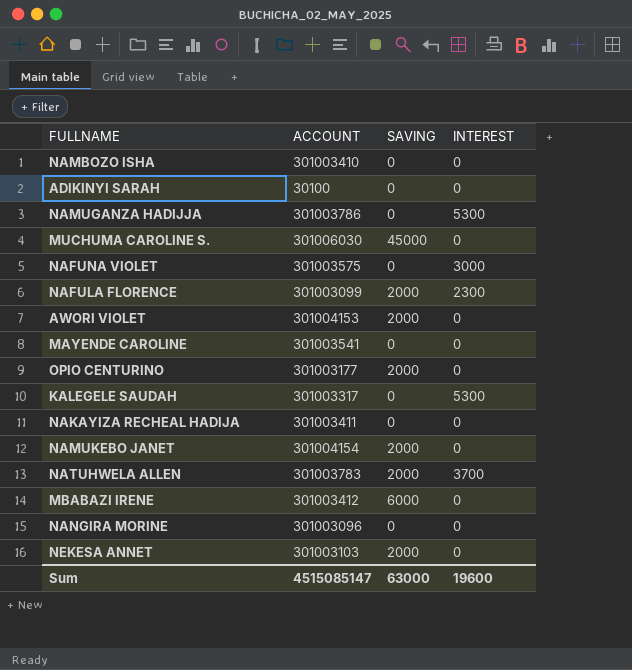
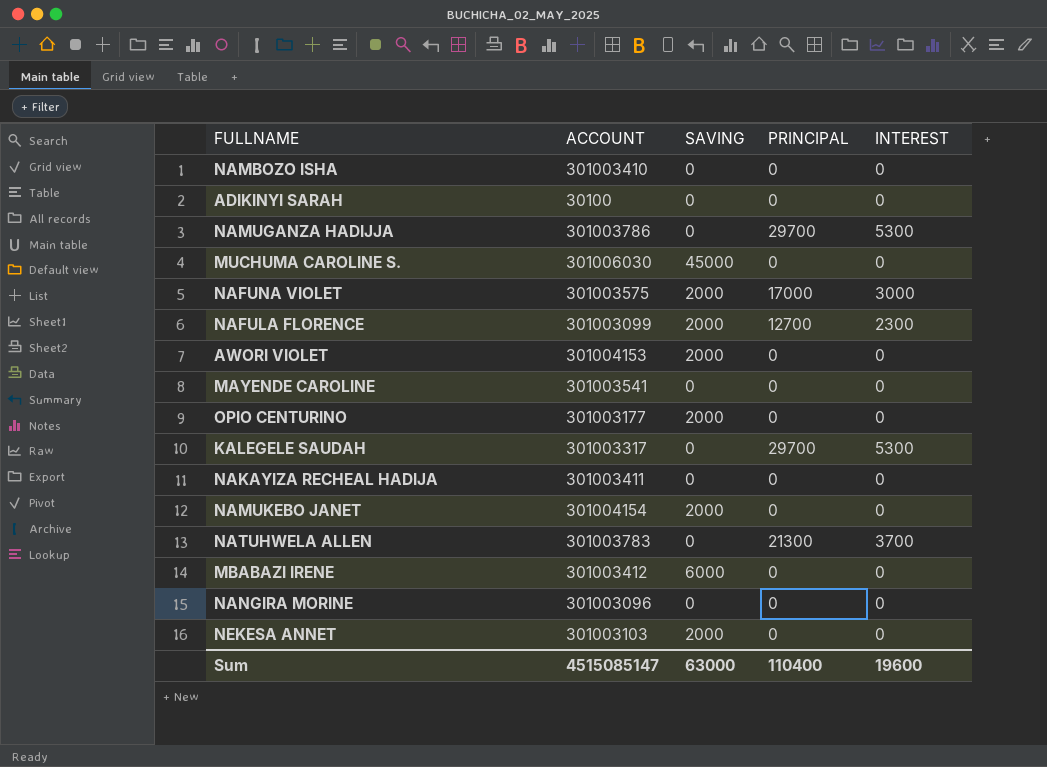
column PRINCIPAL | position: none -> 4
NAFUNA VIOLET | SAVING: 0 -> 2000
NATUHWELA ALLEN | SAVING: 2000 -> 0

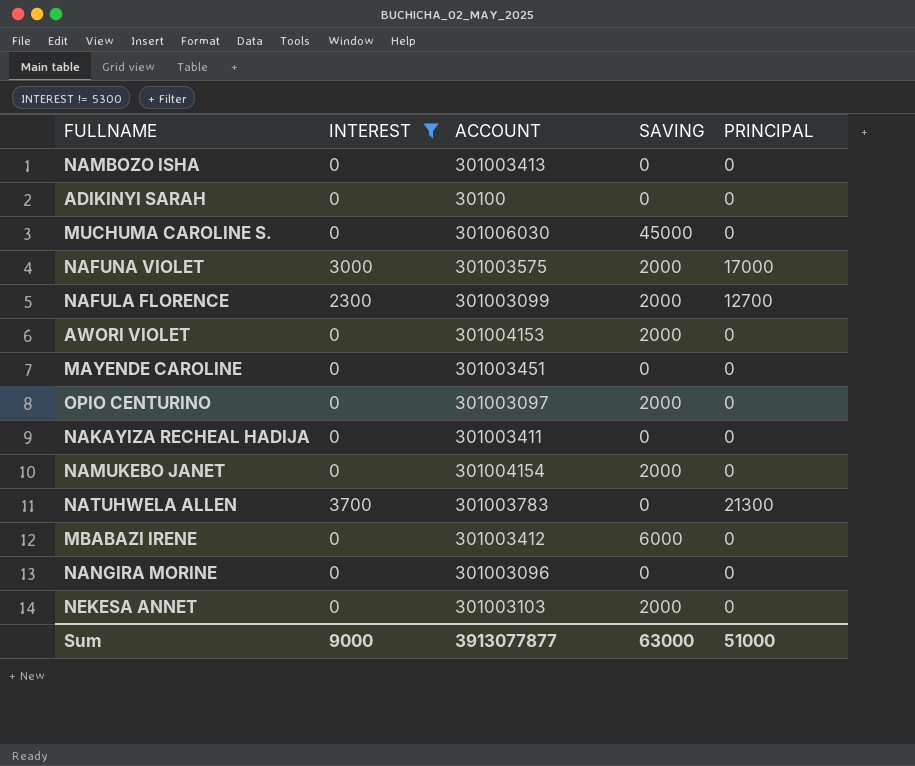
filter: none -> INTEREST != 5300
column INTEREST | position: 5 -> 2
NAMBOZO ISHA | ACCOUNT: 301003410 -> 301003413
MAYENDE CAROLINE | ACCOUNT: 301003541 -> 301003451
OPIO CENTURINO | ACCOUNT: 301003177 -> 301003097
Sum | INTEREST: 19600 -> 9000
Sum | ACCOUNT: 4515085147 -> 3913077877
Sum | PRINCIPAL: 110400 -> 51000

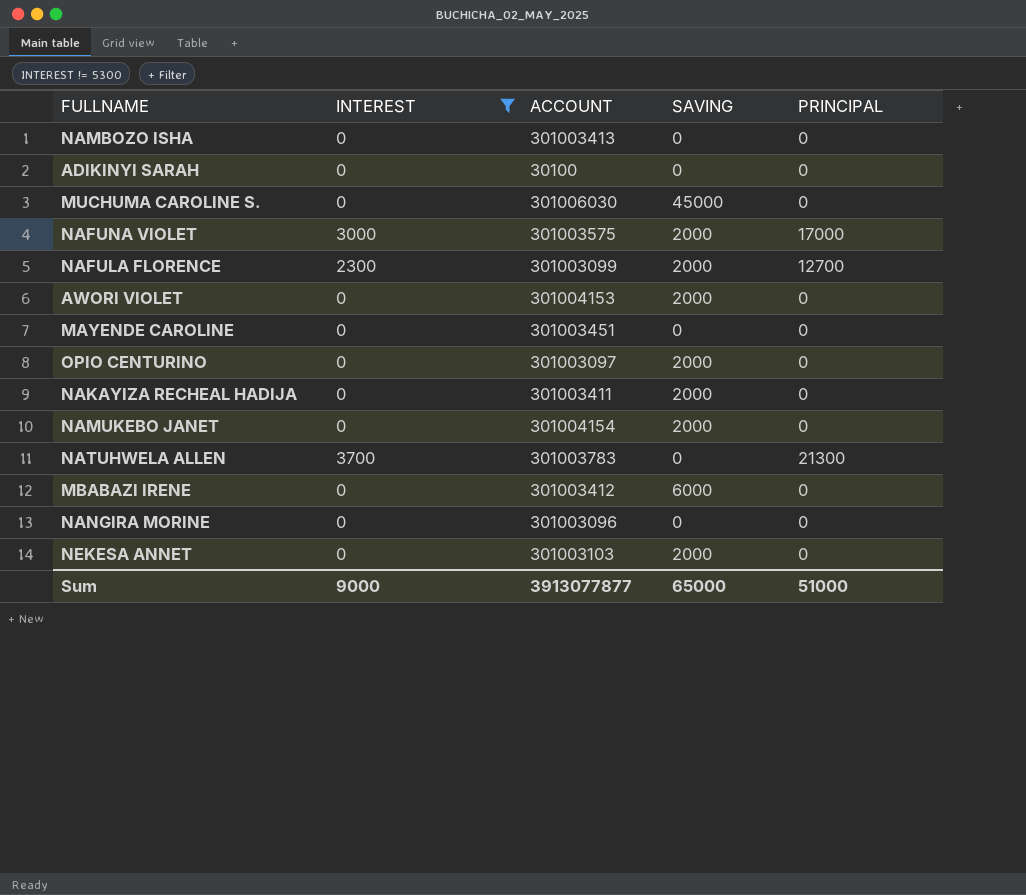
NAKAYIZA RECHEAL HADIJA | SAVING: 0 -> 2000
Sum | SAVING: 63000 -> 65000

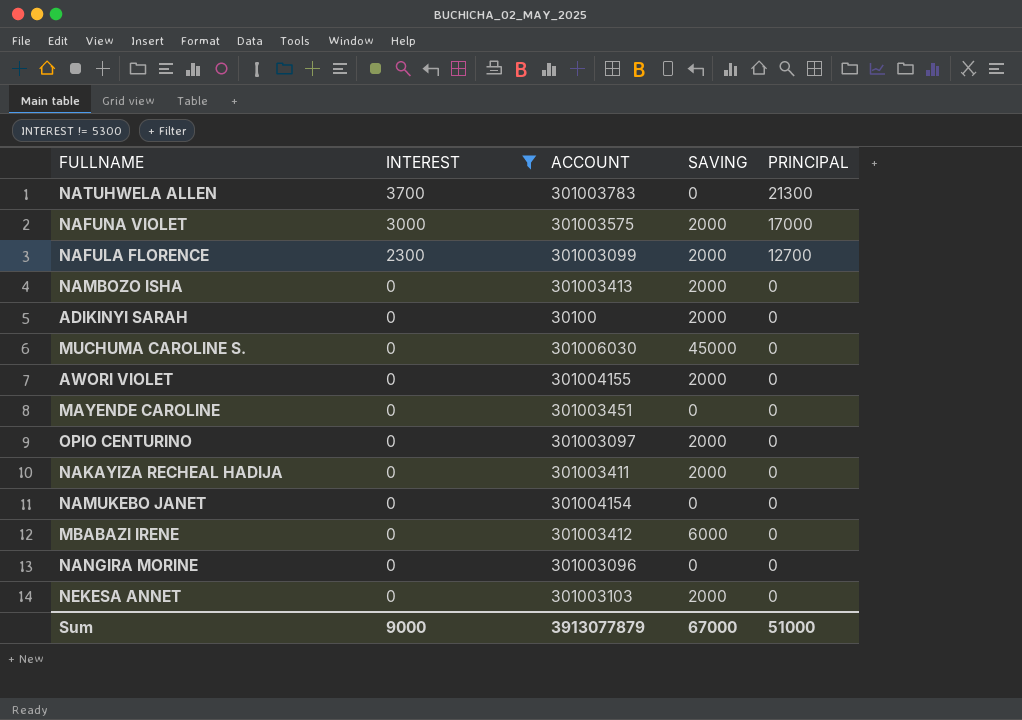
row order: none -> INTEREST descending
NAMBOZO ISHA | SAVING: 0 -> 2000
ADIKINYI SARAH | SAVING: 0 -> 2000
AWORI VIOLET | ACCOUNT: 301004153 -> 301004155
NAMUKEBO JANET | SAVING: 2000 -> 0
Sum | ACCOUNT: 3913077877 -> 3913077879
Sum | SAVING: 65000 -> 67000

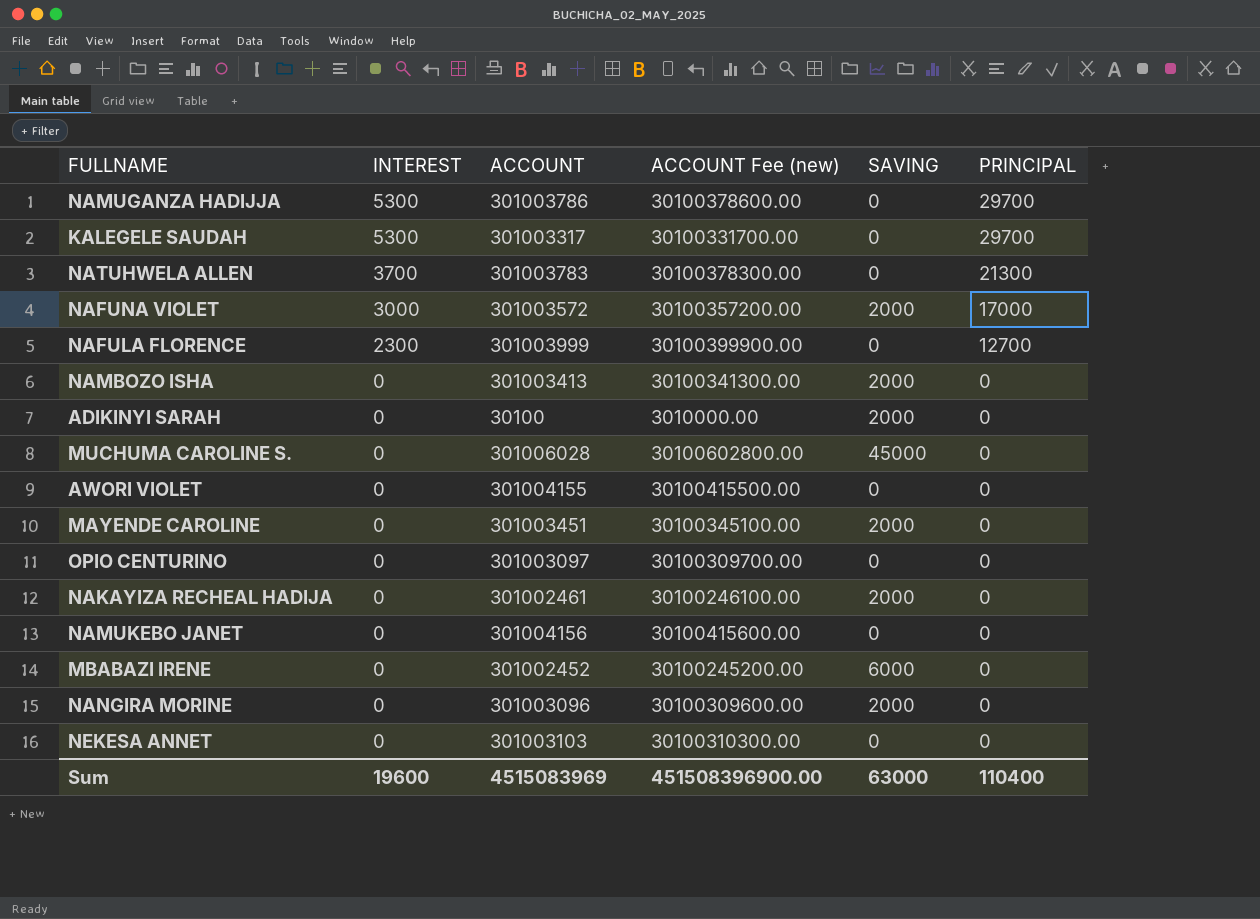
filter: INTEREST != 5300 -> none
column ACCOUNT Fee (new) | formula: none -> [ACCOUNT] * 100
NAFUNA VIOLET | ACCOUNT: 301003575 -> 301003572
NAFULA FLORENCE | ACCOUNT: 301003099 -> 301003999
NAFULA FLORENCE | SAVING: 2000 -> 0
MUCHUMA CAROLINE S. | ACCOUNT: 301006030 -> 301006028
AWORI VIOLET | SAVING: 2000 -> 0
MAYENDE CAROLINE | SAVING: 0 -> 2000
OPIO CENTURINO | SAVING: 2000 -> 0
NAKAYIZA RECHEAL HADIJA | ACCOUNT: 301003411 -> 301002461
NAMUKEBO JANET | ACCOUNT: 301004154 -> 301004156
MBABAZI IRENE | ACCOUNT: 301003412 -> 301002452
NANGIRA MORINE | SAVING: 0 -> 2000
NEKESA ANNET | SAVING: 2000 -> 0
Sum | INTEREST: 9000 -> 19600
Sum | ACCOUNT: 3913077879 -> 4515083969
Sum | SAVING: 67000 -> 63000
Sum | PRINCIPAL: 51000 -> 110400

